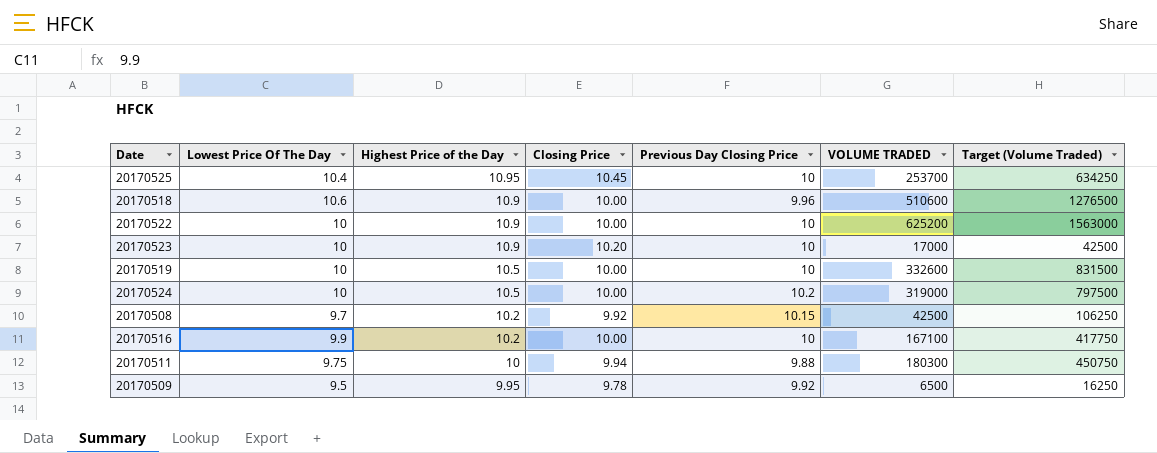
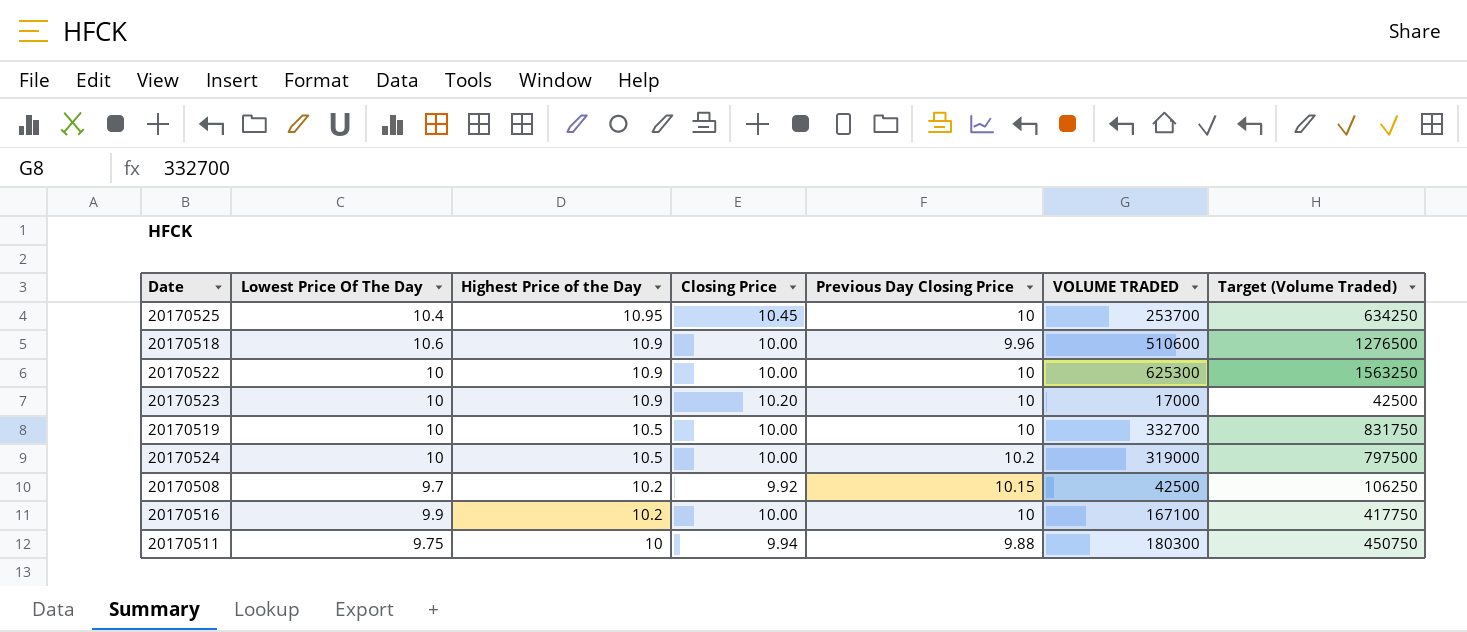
row 20170509: 9.5 | 9.95 | 9.78 | 9.92 | 6500 | 16250 -> none
20170522 | VOLUME TRADED: 625200 -> 625300
20170522 | Target (Volume Traded): 1563000 -> 1563250
20170519 | VOLUME TRADED: 332600 -> 332700
20170519 | Target (Volume Traded): 831500 -> 831750

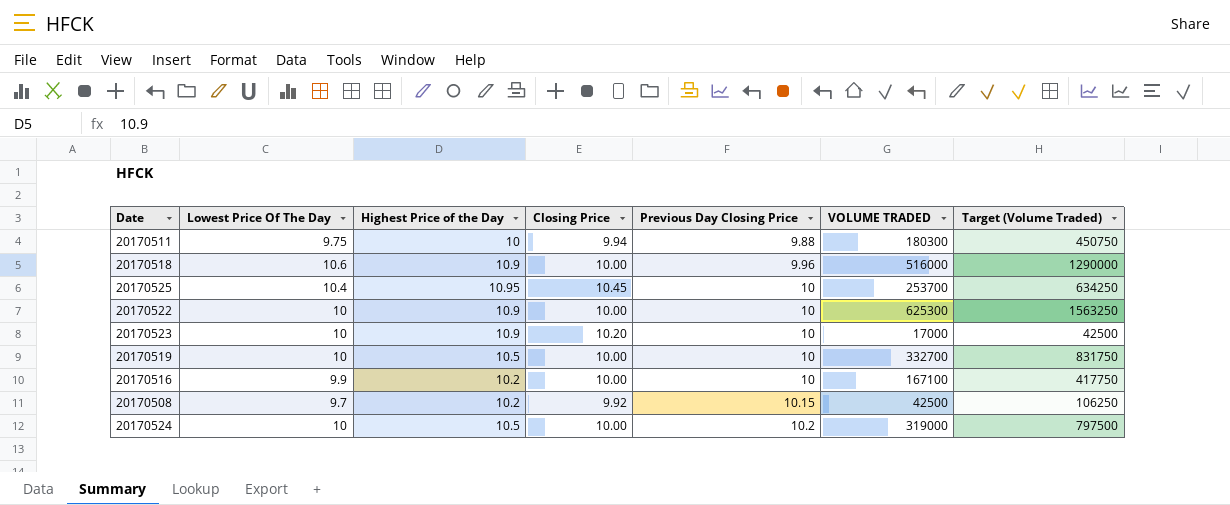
row order: Highest Price of the Day descending -> Previous Day Closing Price ascending
20170518 | VOLUME TRADED: 510600 -> 516000
20170518 | Target (Volume Traded): 1276500 -> 1290000

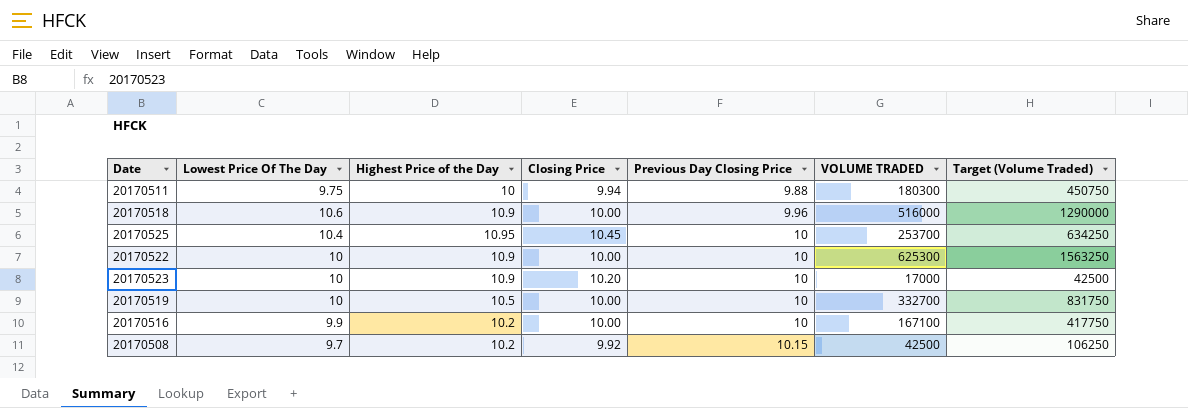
row 20170524: 10 | 10.5 | 10.00 | 10.2 | 319000 | 797500 -> none

